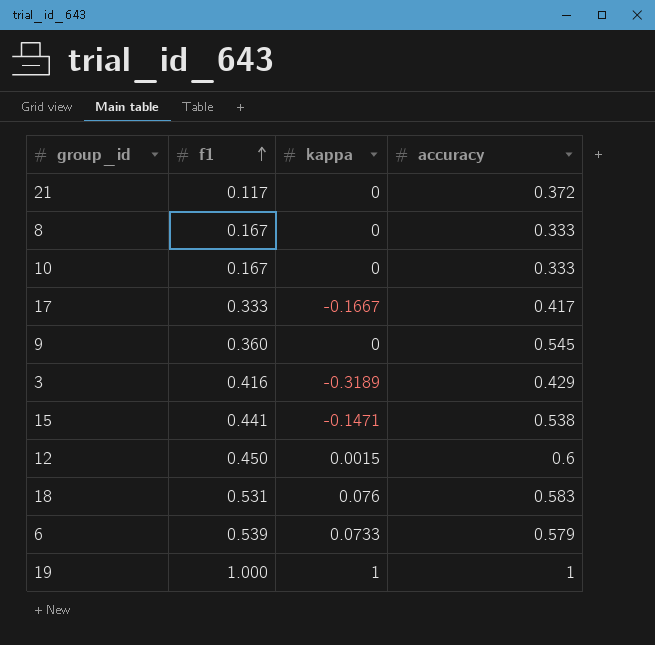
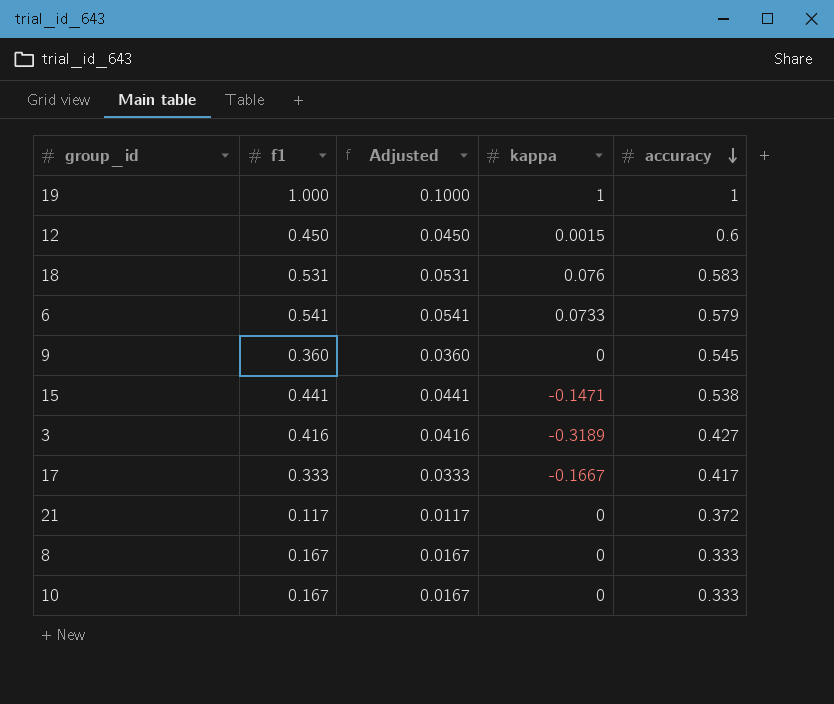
row order: f1 ascending -> accuracy descending
column Adjusted | formula: none -> [f1] * 0.1
6 | f1: 0.539 -> 0.541
3 | accuracy: 0.429 -> 0.427

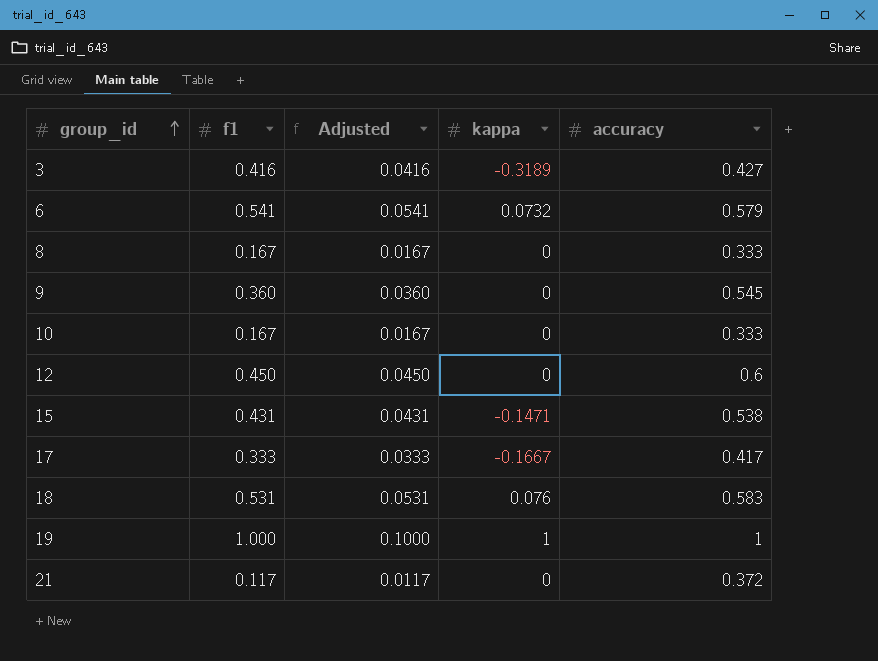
row order: accuracy descending -> group_id ascending
6 | kappa: 0.0733 -> 0.0732
12 | kappa: 0.0015 -> 0
15 | f1: 0.441 -> 0.431
15 | Adjusted: 0.0441 -> 0.0431

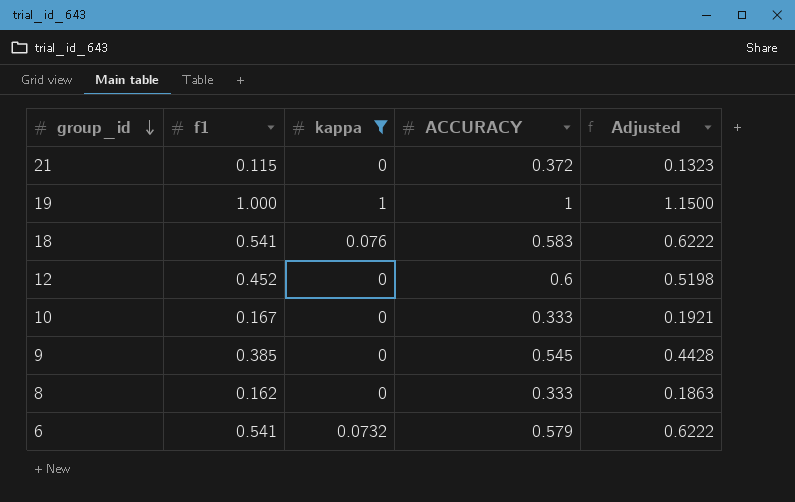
filter: none -> kappa >= 0
row order: group_id ascending -> group_id descending
column name: accuracy -> ACCURACY
column Adjusted | formula: [f1] * 0.1 -> [f1] * 1.15
column Adjusted | position: 3 -> 5
21 | f1: 0.117 -> 0.115
18 | f1: 0.531 -> 0.541
12 | f1: 0.450 -> 0.452
9 | f1: 0.360 -> 0.385
8 | f1: 0.167 -> 0.162

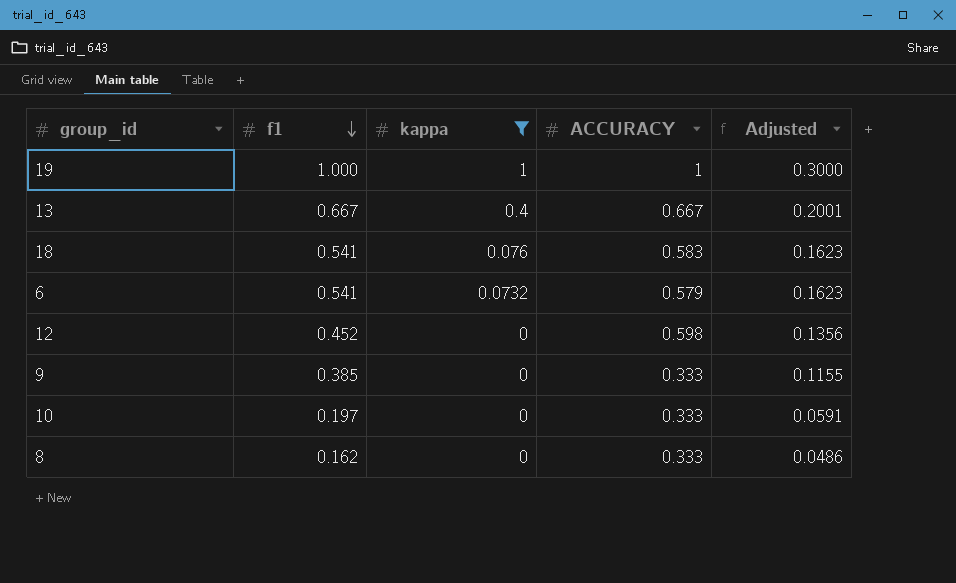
row order: group_id descending -> f1 descending
column Adjusted | formula: [f1] * 1.15 -> [f1] * 0.3
row 21: 0.115 | 0 | 0.372 | 0.1323 -> none
row 13: none -> 0.667 | 0.4 | 0.667 | 0.2001
12 | ACCURACY: 0.6 -> 0.598
9 | ACCURACY: 0.545 -> 0.333
10 | f1: 0.167 -> 0.197

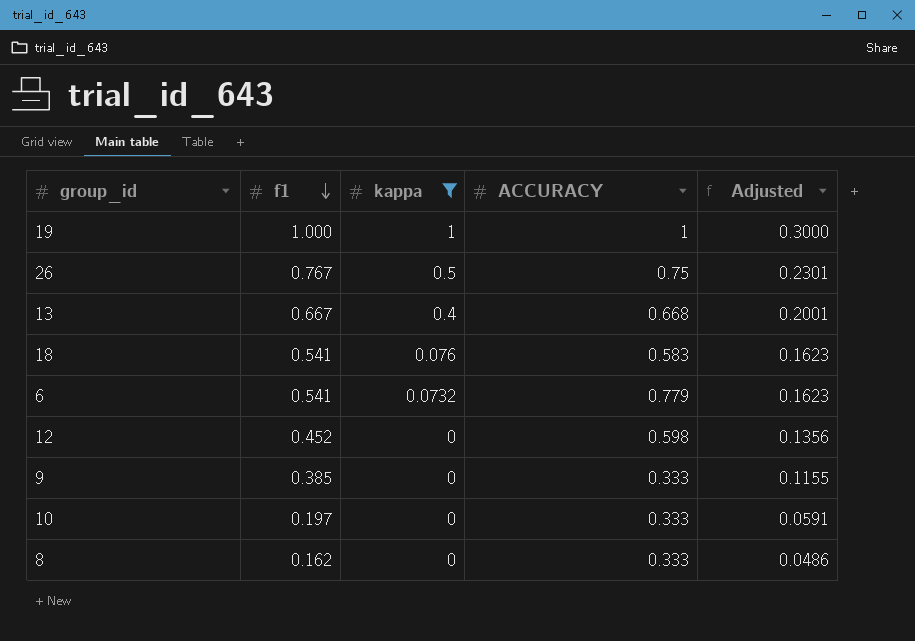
row 26: none -> 0.767 | 0.5 | 0.75 | 0.2301
13 | ACCURACY: 0.667 -> 0.668
6 | ACCURACY: 0.579 -> 0.779

